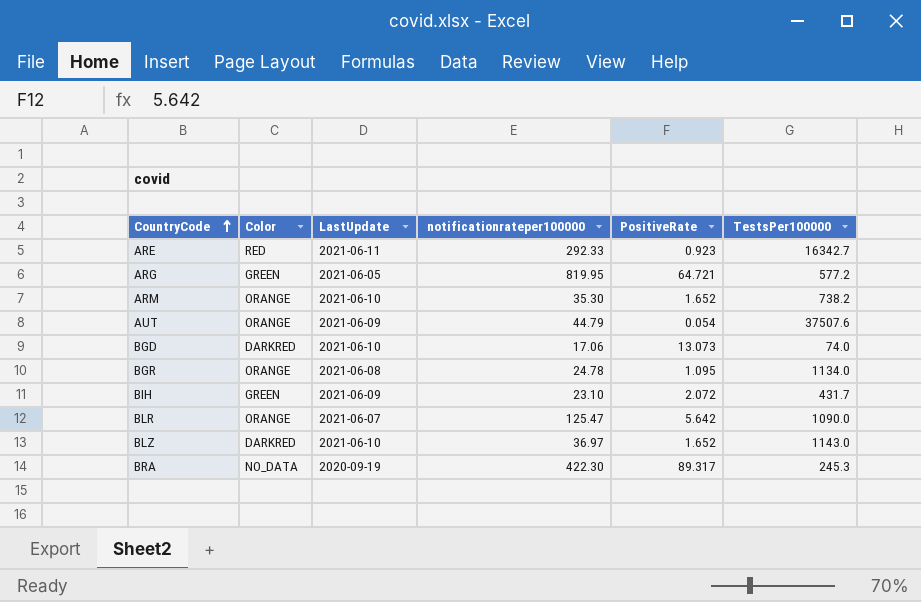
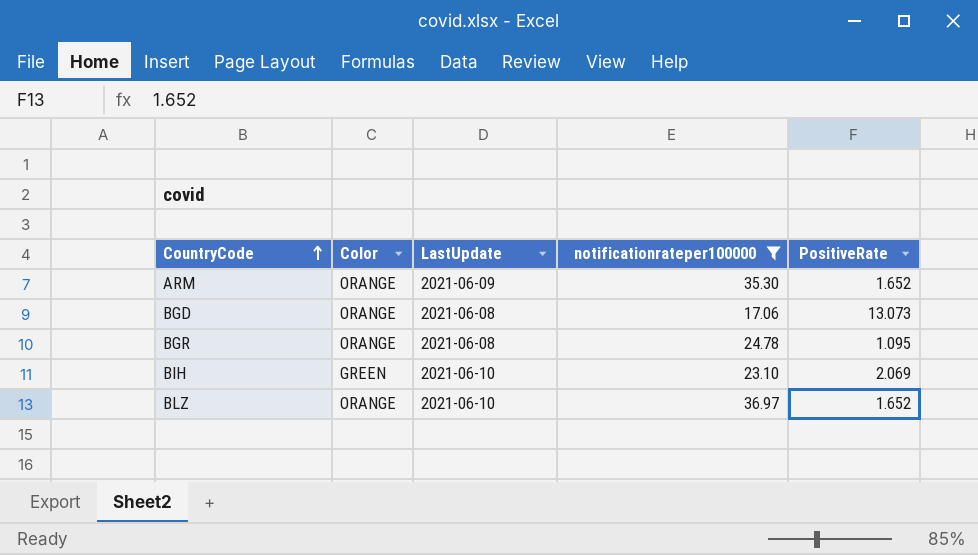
filter: none -> notificationrateper100000 <= 36.97
column TestsPer100000 | position: 6 -> none
ARM | LastUpdate: 2021-06-10 -> 2021-06-09
BGD | Color: DARKRED -> ORANGE
BGD | LastUpdate: 2021-06-10 -> 2021-06-08
BIH | LastUpdate: 2021-06-09 -> 2021-06-10
BIH | PositiveRate: 2.072 -> 2.069
BLZ | Color: DARKRED -> ORANGE

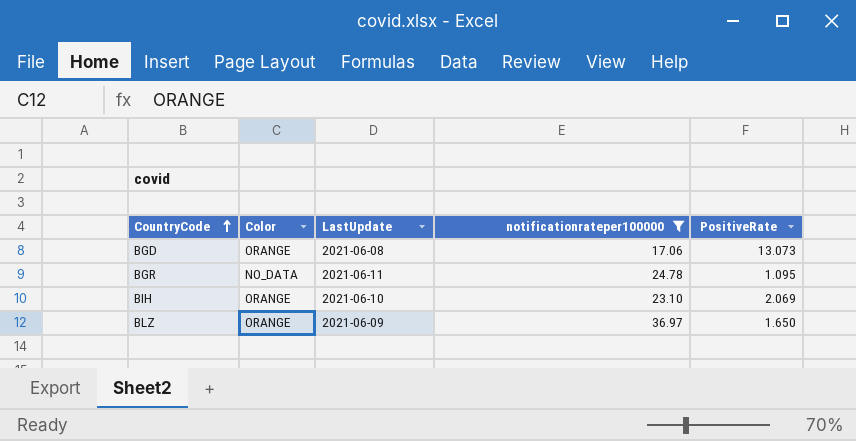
row ARM: ORANGE | 2021-06-09 | 35.30 | 1.652 -> none
BGR | Color: ORANGE -> NO_DATA
BGR | LastUpdate: 2021-06-08 -> 2021-06-11
BIH | Color: GREEN -> ORANGE
BLZ | LastUpdate: 2021-06-10 -> 2021-06-09
BLZ | PositiveRate: 1.652 -> 1.650

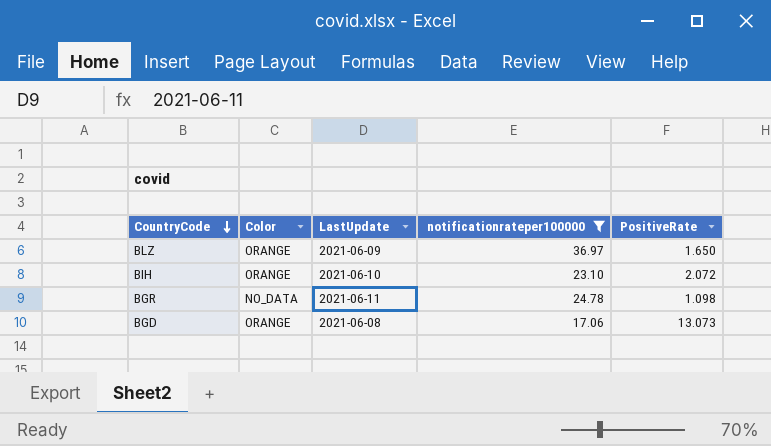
row order: CountryCode ascending -> CountryCode descending
BIH | PositiveRate: 2.069 -> 2.072
BGR | PositiveRate: 1.095 -> 1.098

